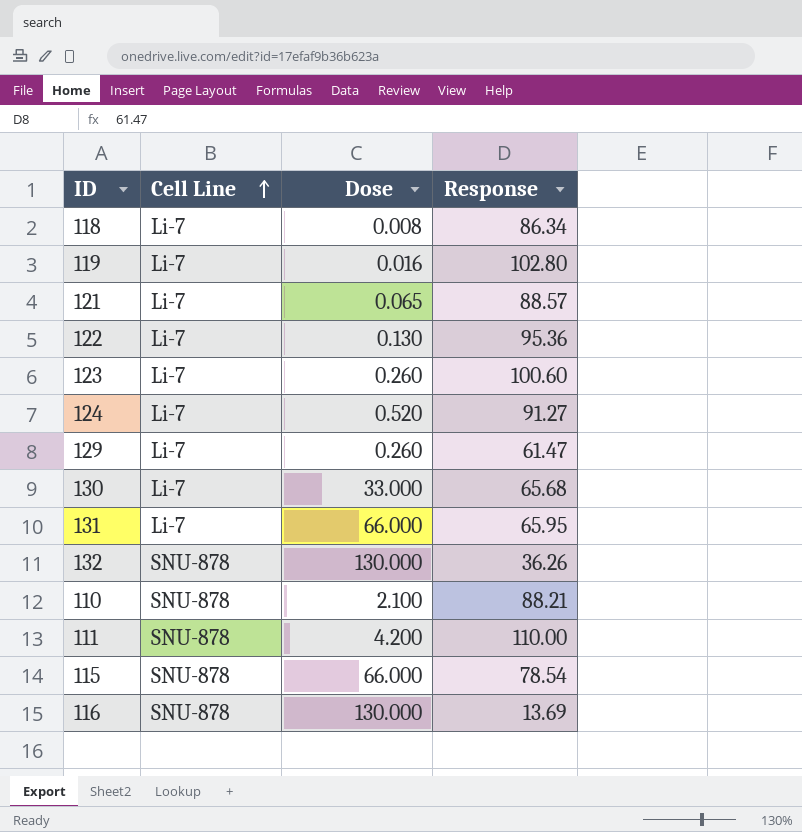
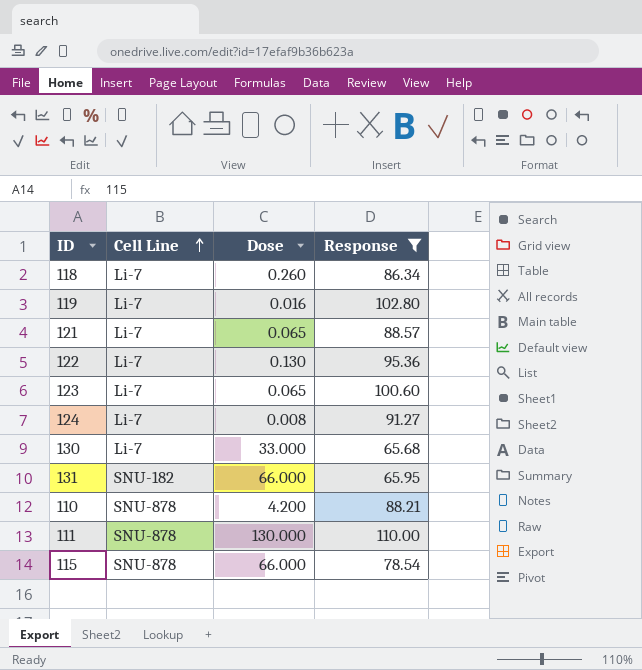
filter: none -> Response >= 65.68
118 | Dose: 0.008 -> 0.260
123 | Dose: 0.260 -> 0.065
124 | Dose: 0.520 -> 0.008
131 | Cell Line: Li-7 -> SNU-182
110 | Dose: 2.100 -> 4.200
111 | Dose: 4.200 -> 130.000

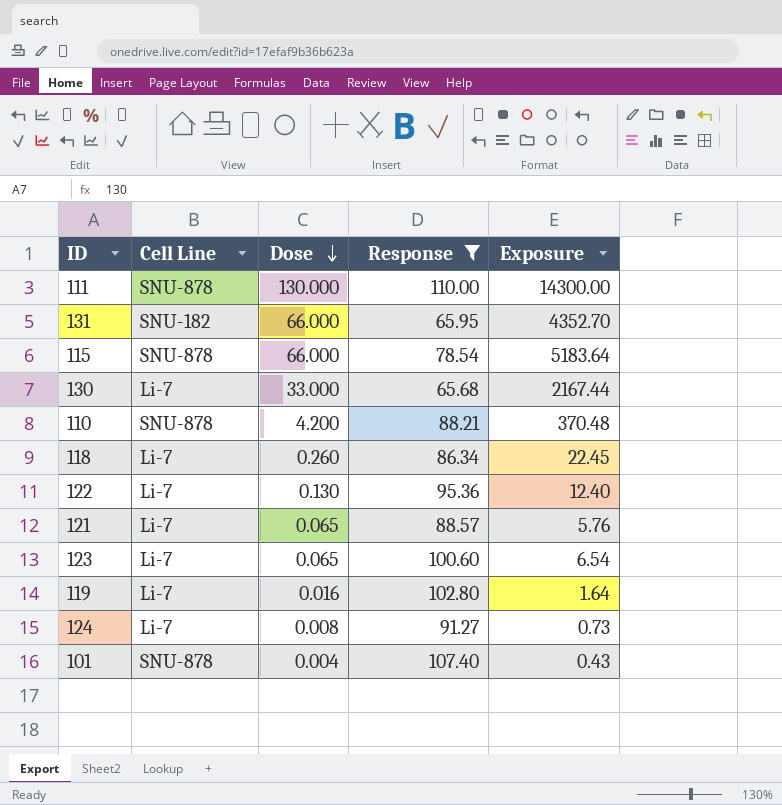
row order: Cell Line ascending -> Dose descending
column Exposure | formula: none -> [Dose] * [Response]
row 101: none -> SNU-878 | 0.004 | 107.40 | 0.43

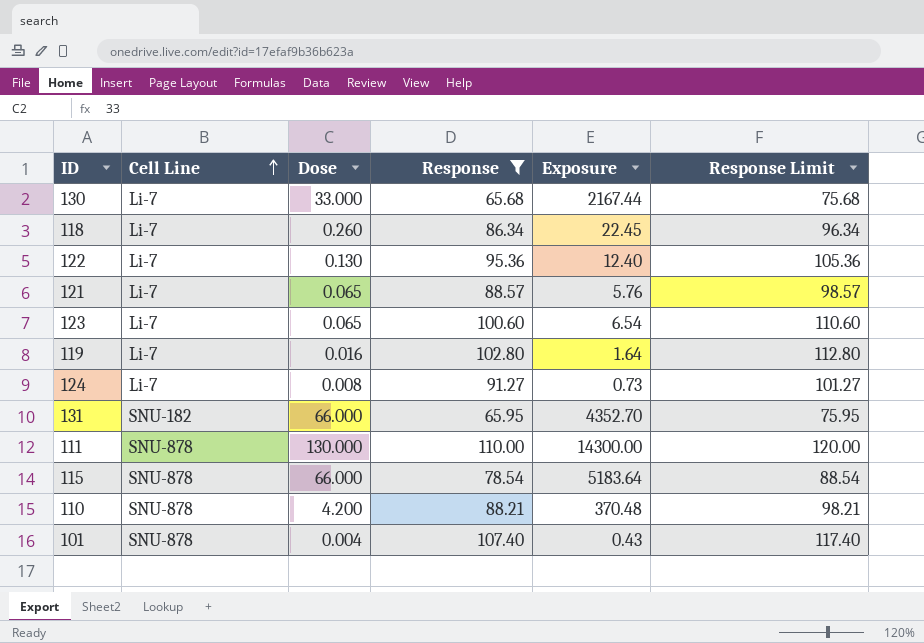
row order: Dose descending -> Cell Line ascending
column Response Limit | formula: none -> [Response] + 10

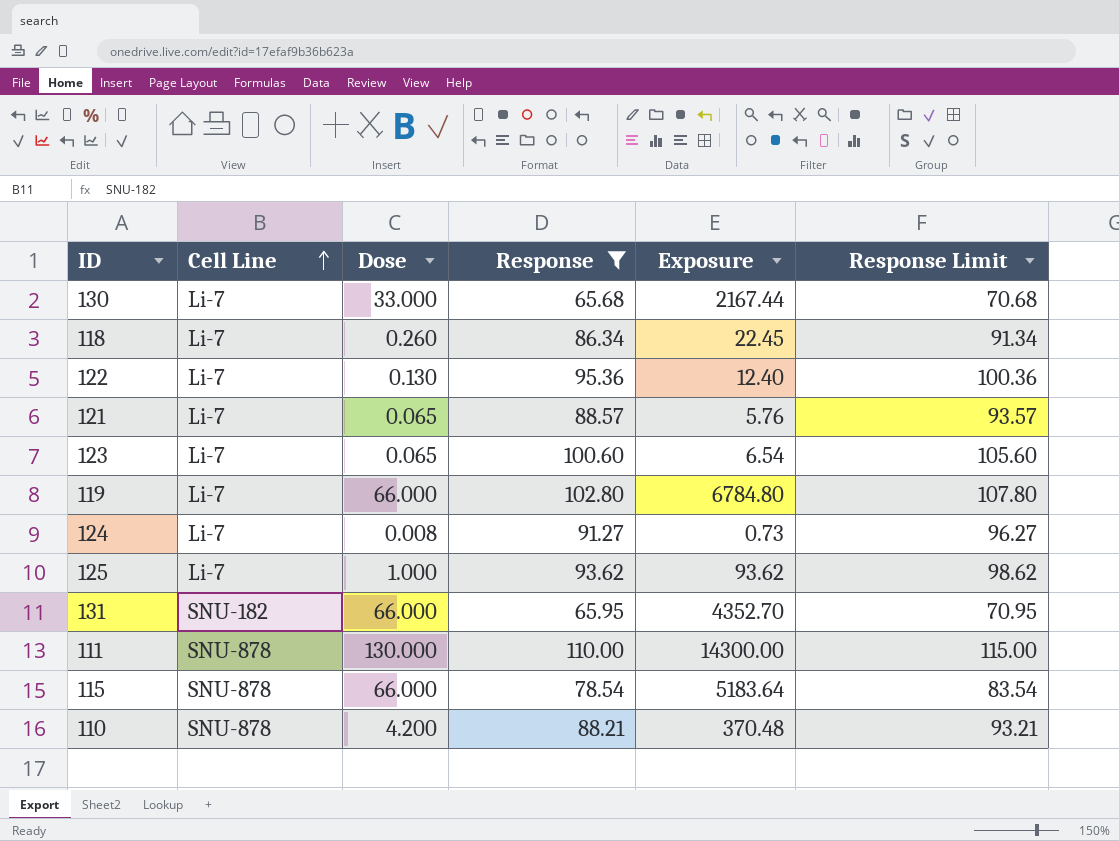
column Response Limit | formula: [Response] + 10 -> [Response] + 5
row 101: SNU-878 | 0.004 | 107.40 | 0.43 | 117.40 -> none
119 | Dose: 0.016 -> 66.000
119 | Exposure: 1.64 -> 6784.80
row 125: none -> Li-7 | 1.000 | 93.62 | 93.62 | 98.62

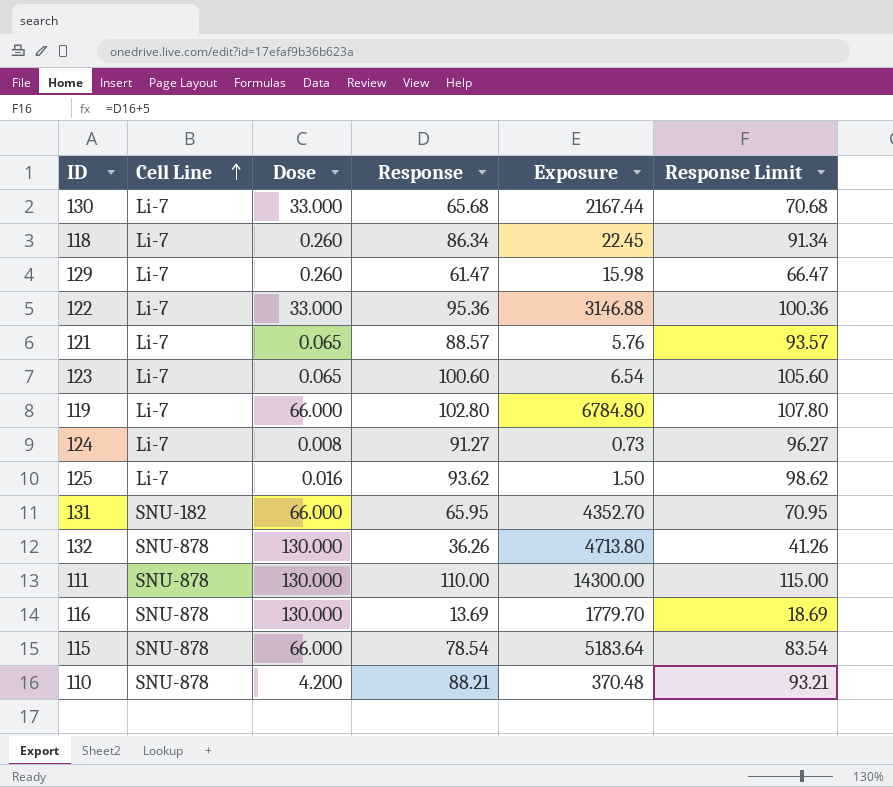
filter: Response >= 65.68 -> none
122 | Dose: 0.130 -> 33.000
122 | Exposure: 12.40 -> 3146.88
125 | Dose: 1.000 -> 0.016
125 | Exposure: 93.62 -> 1.50

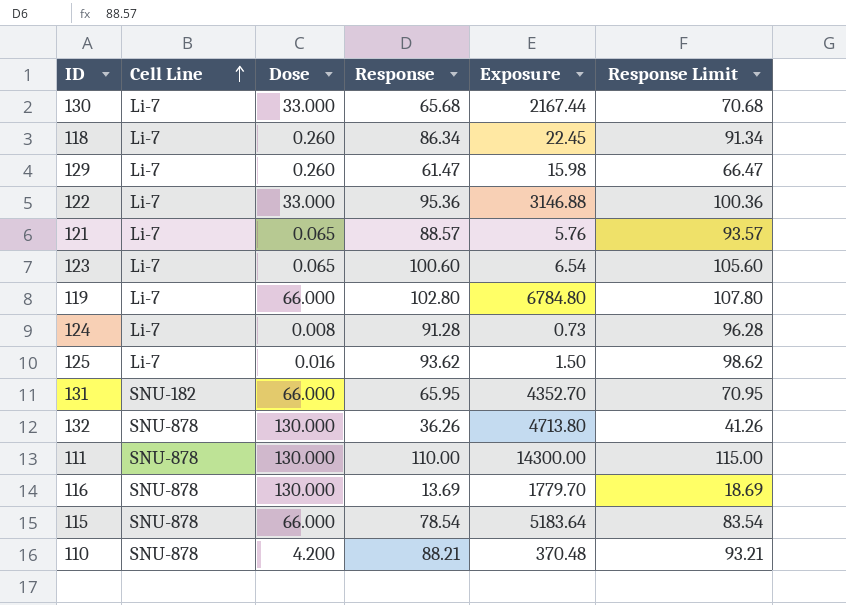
124 | Response: 91.27 -> 91.28
124 | Response Limit: 96.27 -> 96.28

